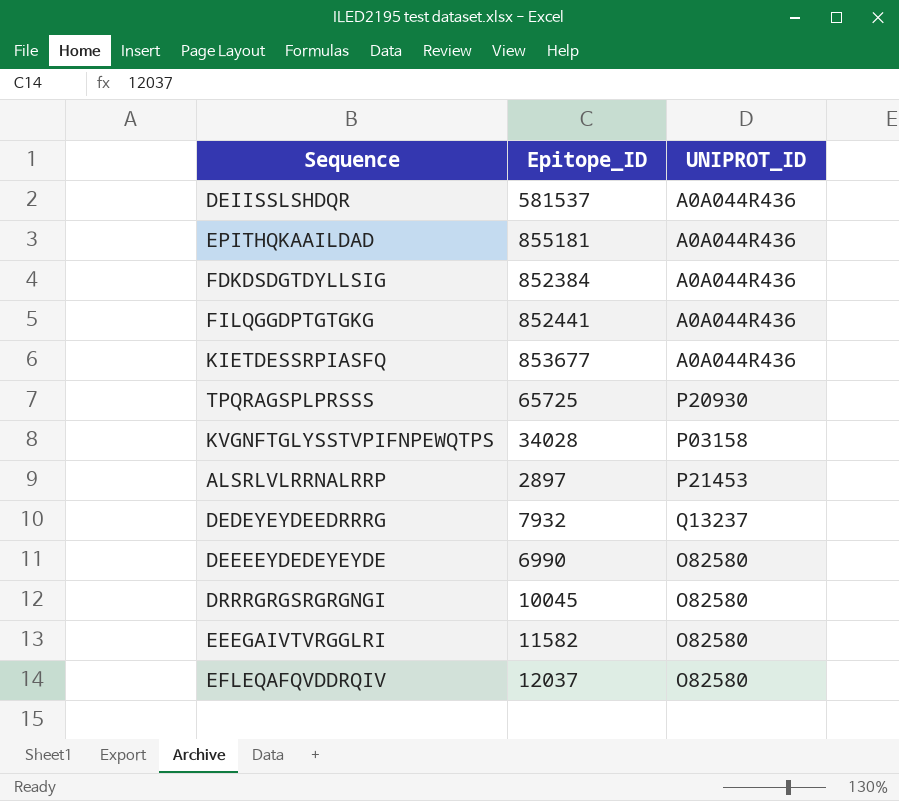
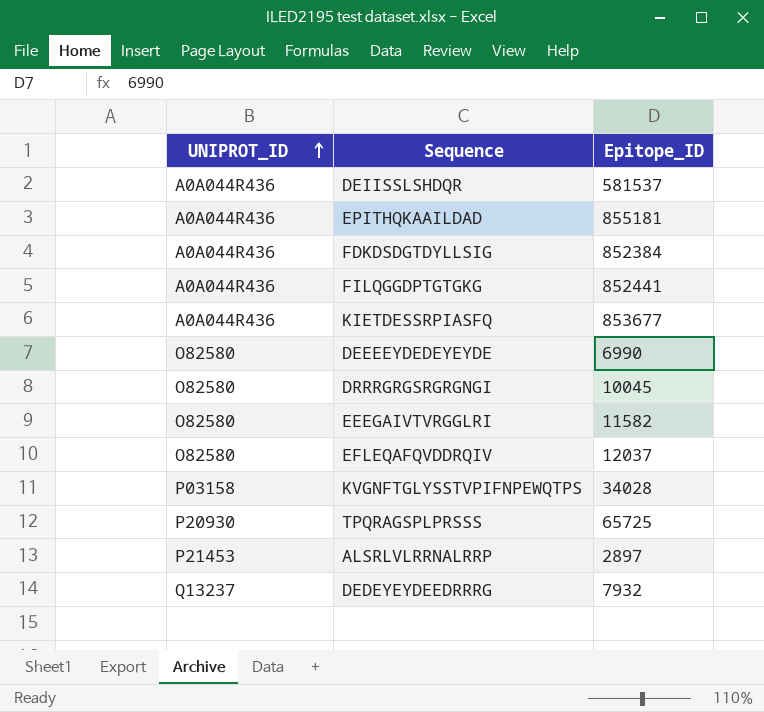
row order: none -> UNIPROT_ID ascending
column UNIPROT_ID | position: 3 -> 1

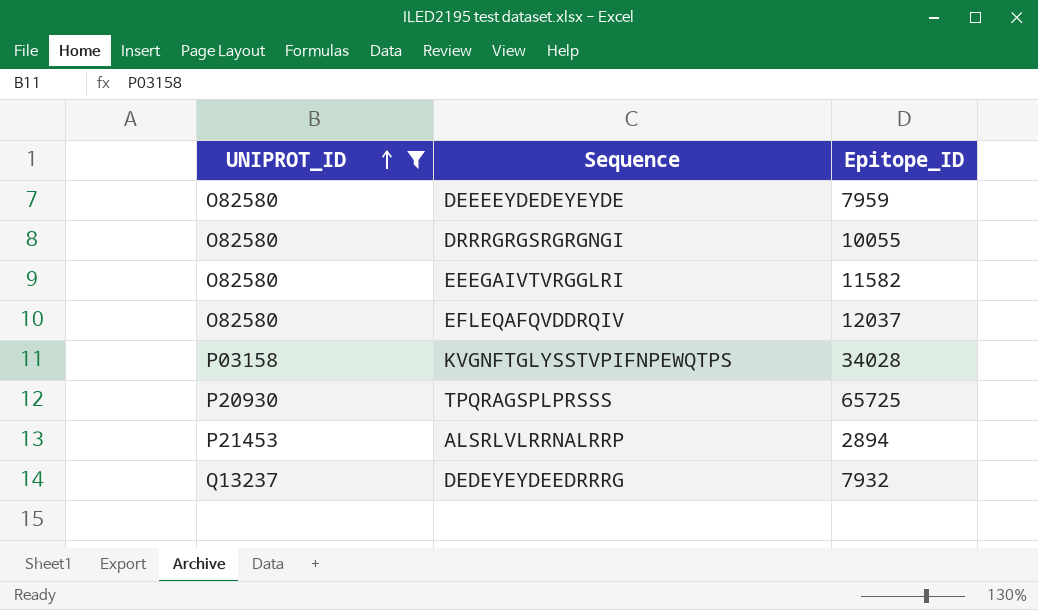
filter: none -> UNIPROT_ID != A0A044R436
DEEEEYDEDEYEYDE | Epitope_ID: 6990 -> 7959
DRRRGRGSRGRGNGI | Epitope_ID: 10045 -> 10055
ALSRLVLRRNALRRP | Epitope_ID: 2897 -> 2894

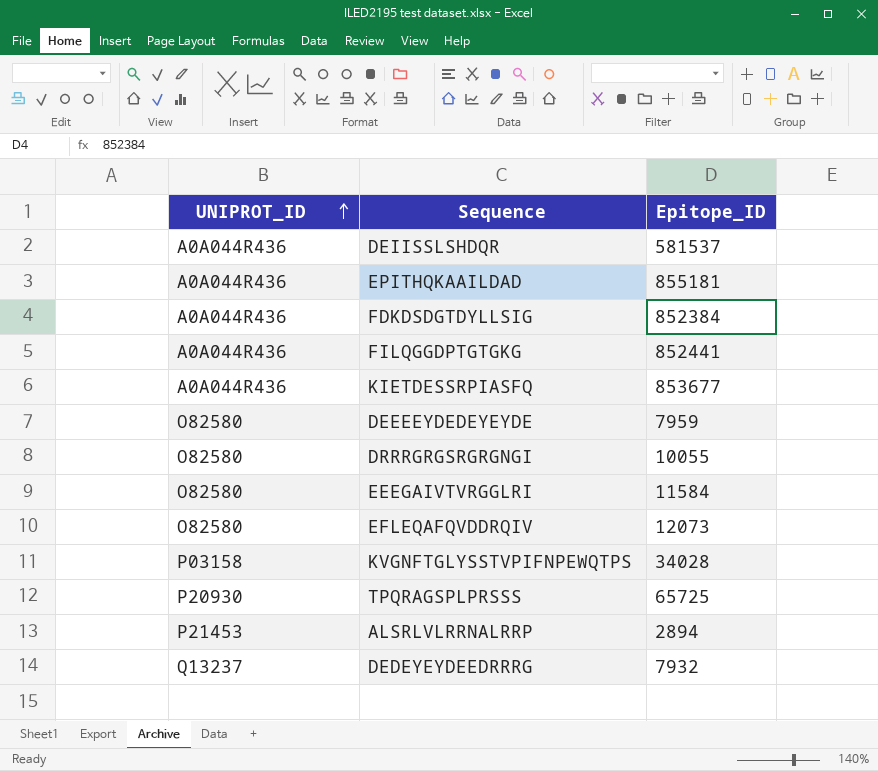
filter: UNIPROT_ID != A0A044R436 -> none
EEEGAIVTVRGGLRI | Epitope_ID: 11582 -> 11584
EFLEQAFQVDDRQIV | Epitope_ID: 12037 -> 12073

